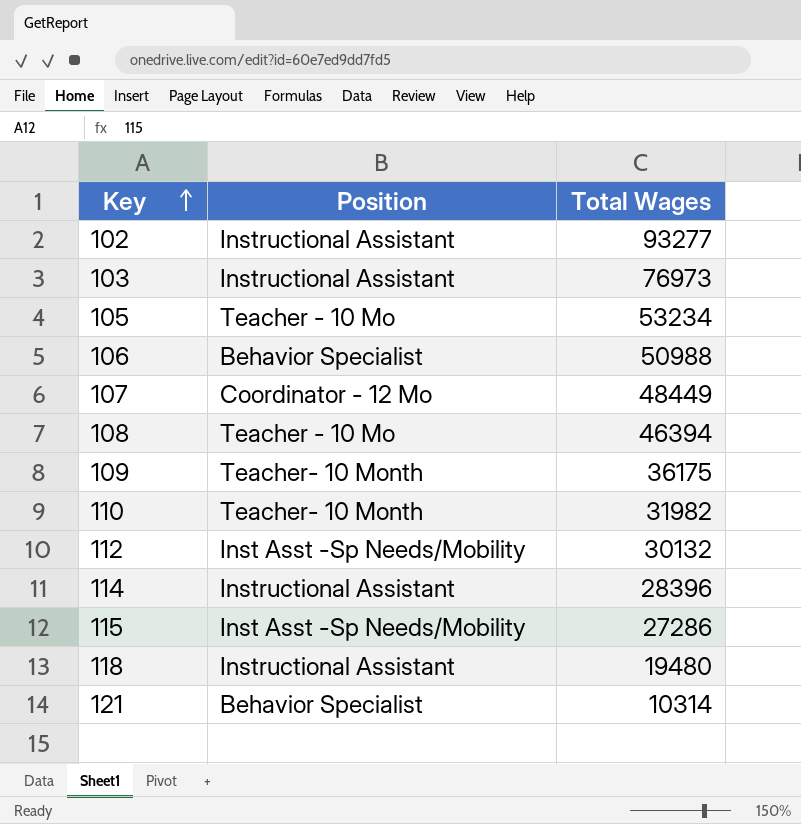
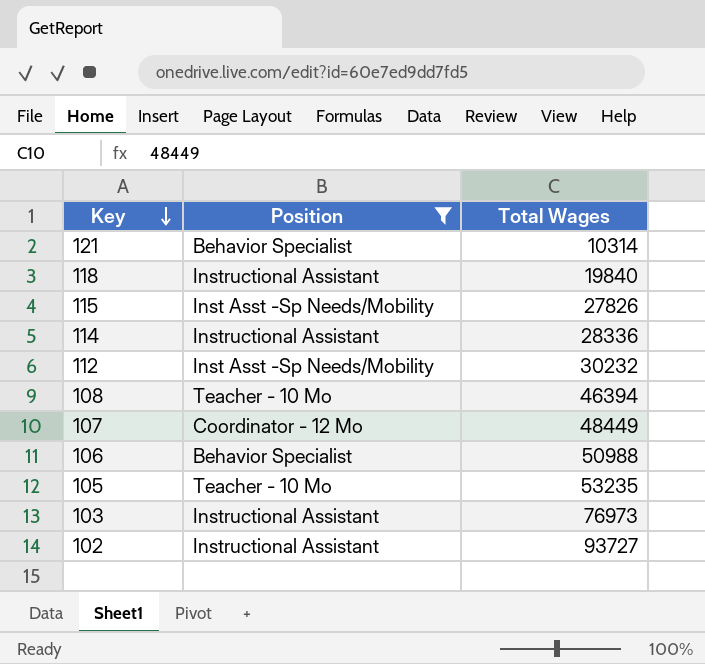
filter: none -> Position != Teacher- 10 Month
row order: Key ascending -> Key descending
118 | Total Wages: 19480 -> 19840
115 | Total Wages: 27286 -> 27826
114 | Total Wages: 28396 -> 28336
112 | Total Wages: 30132 -> 30232
105 | Total Wages: 53234 -> 53235
102 | Total Wages: 93277 -> 93727

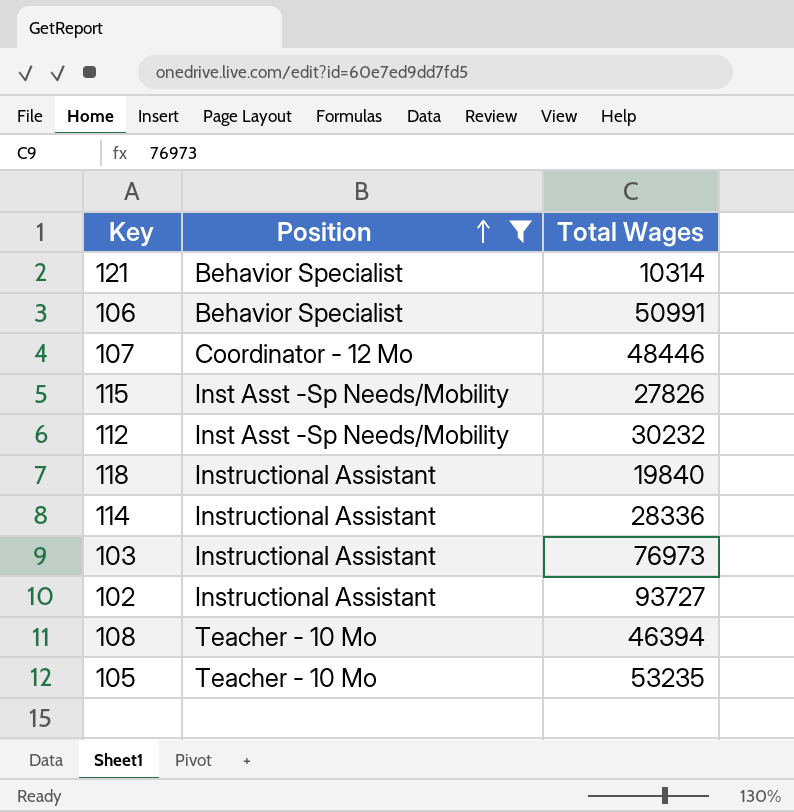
row order: Key descending -> Position ascending
106 | Total Wages: 50988 -> 50991
107 | Total Wages: 48449 -> 48446

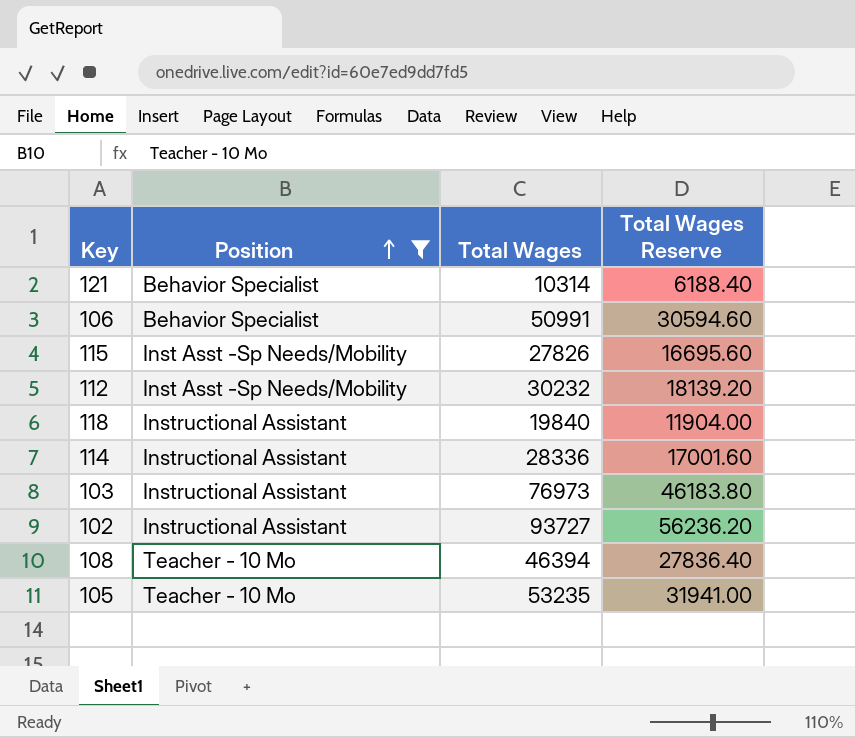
column Total Wages Reserve | formula: none -> [Total Wages] * 0.6
row 107: Coordinator - 12 Mo | 48446 -> none

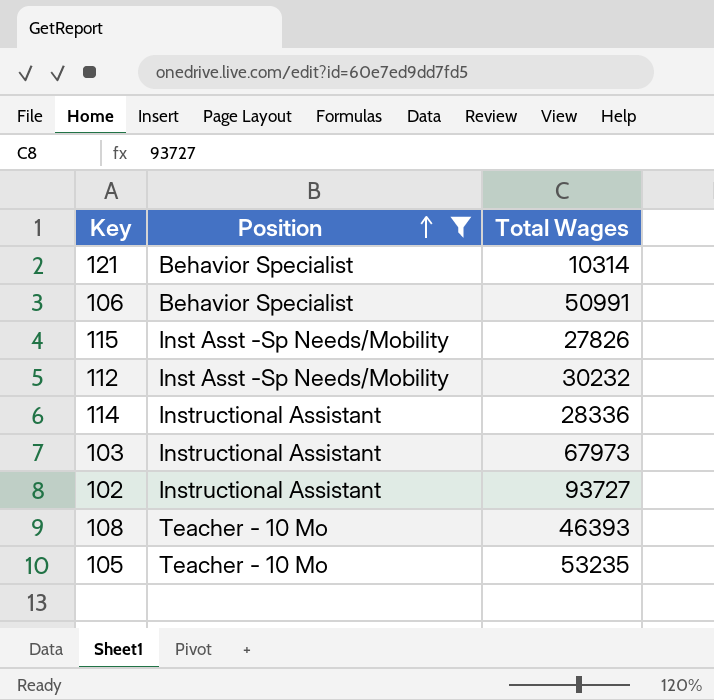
column Total Wages Reserve | formula: [Total Wages] * 0.6 -> none
row 118: Instructional Assistant | 19840 | 11904.00 -> none
103 | Total Wages: 76973 -> 67973
108 | Total Wages: 46394 -> 46393

